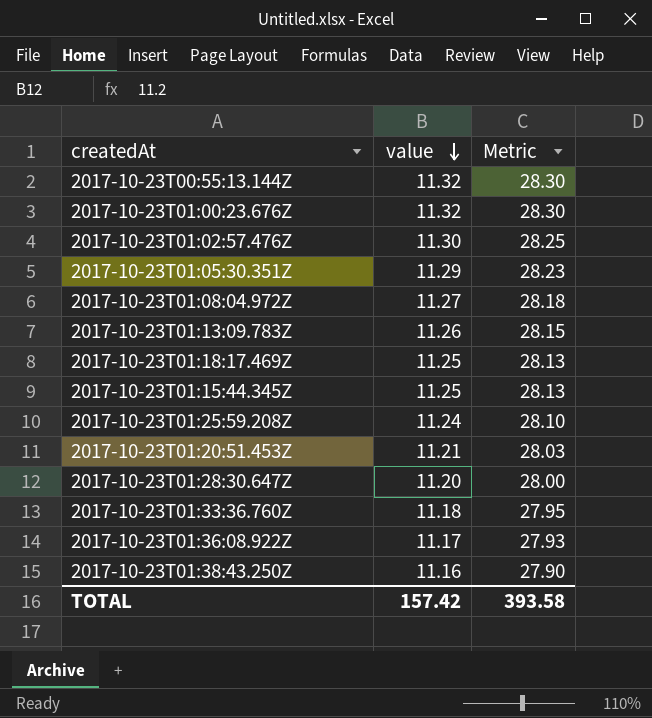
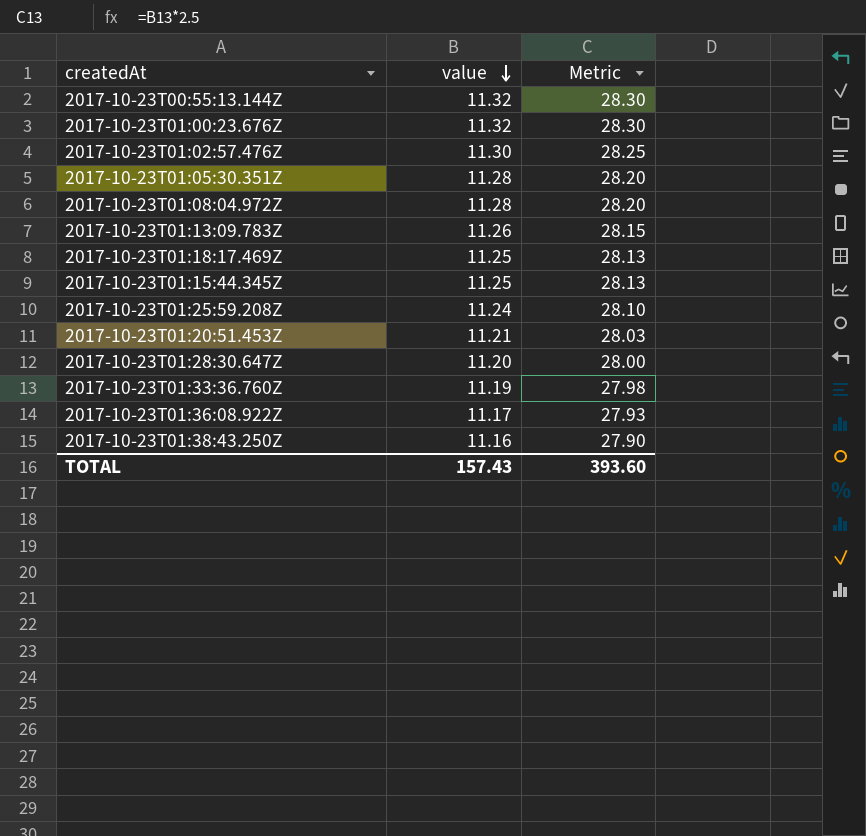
2017-10-23T01:05:30.351Z | value: 11.29 -> 11.28
2017-10-23T01:05:30.351Z | Metric: 28.23 -> 28.20
2017-10-23T01:08:04.972Z | value: 11.27 -> 11.28
2017-10-23T01:08:04.972Z | Metric: 28.18 -> 28.20
2017-10-23T01:33:36.760Z | value: 11.18 -> 11.19
2017-10-23T01:33:36.760Z | Metric: 27.95 -> 27.98
TOTAL | value: 157.42 -> 157.43
TOTAL | Metric: 393.58 -> 393.60

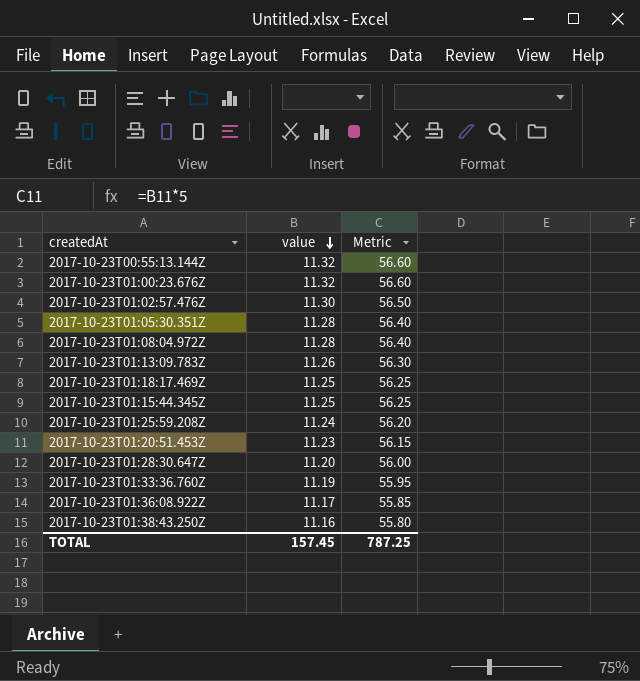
column Metric | formula: [value] * 2.5 -> [value] * 5
2017-10-23T01:20:51.453Z | value: 11.21 -> 11.23
TOTAL | value: 157.43 -> 157.45
TOTAL | Metric: 393.60 -> 787.25

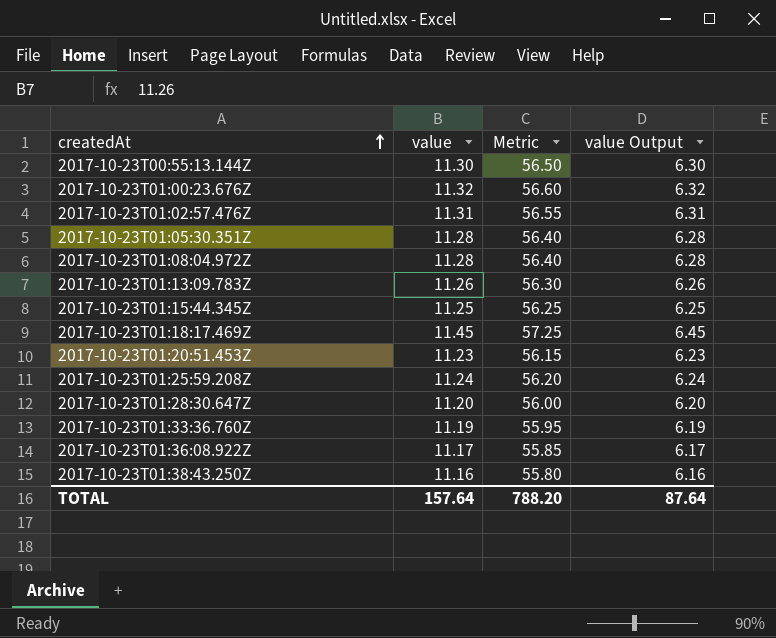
row order: value descending -> createdAt ascending
column value Output | formula: none -> [value] - 5
2017-10-23T00:55:13.144Z | value: 11.32 -> 11.30
2017-10-23T00:55:13.144Z | Metric: 56.60 -> 56.50
2017-10-23T01:02:57.476Z | value: 11.30 -> 11.31
2017-10-23T01:02:57.476Z | Metric: 56.50 -> 56.55
2017-10-23T01:18:17.469Z | value: 11.25 -> 11.45
2017-10-23T01:18:17.469Z | Metric: 56.25 -> 57.25
TOTAL | value: 157.45 -> 157.64
TOTAL | Metric: 787.25 -> 788.20

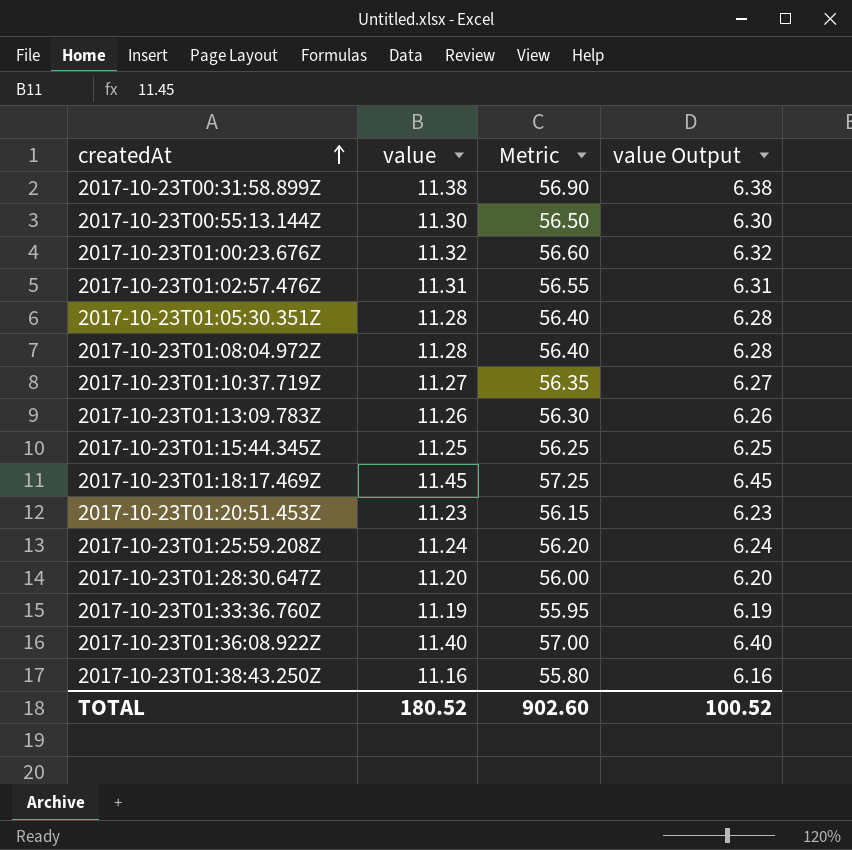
row 2017-10-23T00:31:58.899Z: none -> 11.38 | 56.90 | 6.38
row 2017-10-23T01:10:37.719Z: none -> 11.27 | 56.35 | 6.27
2017-10-23T01:36:08.922Z | value: 11.17 -> 11.40
2017-10-23T01:36:08.922Z | Metric: 55.85 -> 57.00
2017-10-23T01:36:08.922Z | value Output: 6.17 -> 6.40
TOTAL | value: 157.64 -> 180.52
TOTAL | Metric: 788.20 -> 902.60
TOTAL | value Output: 87.64 -> 100.52

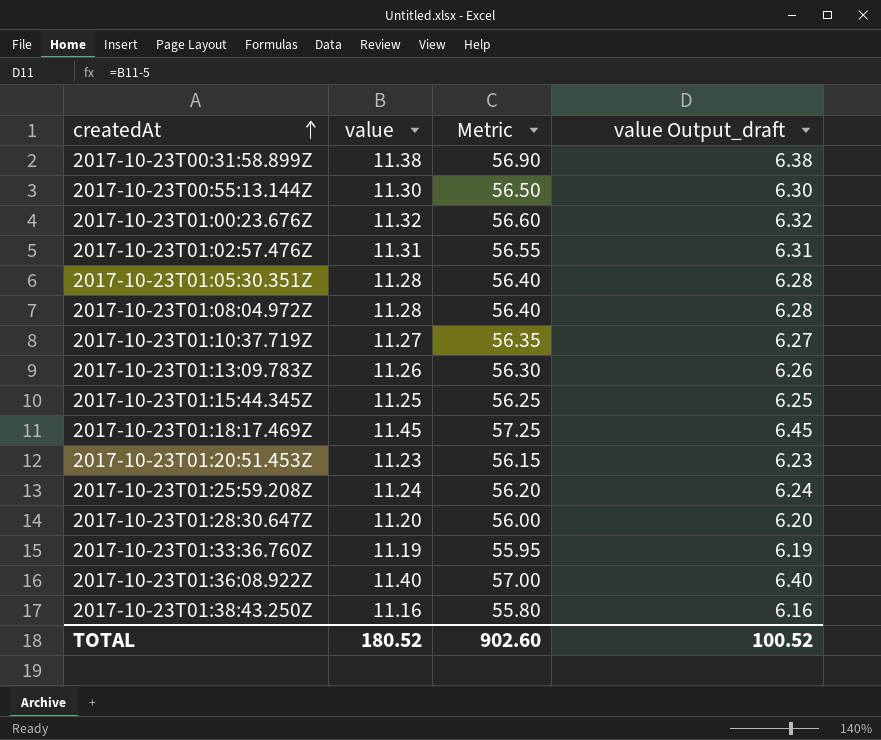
column name: value Output -> value Output_draft

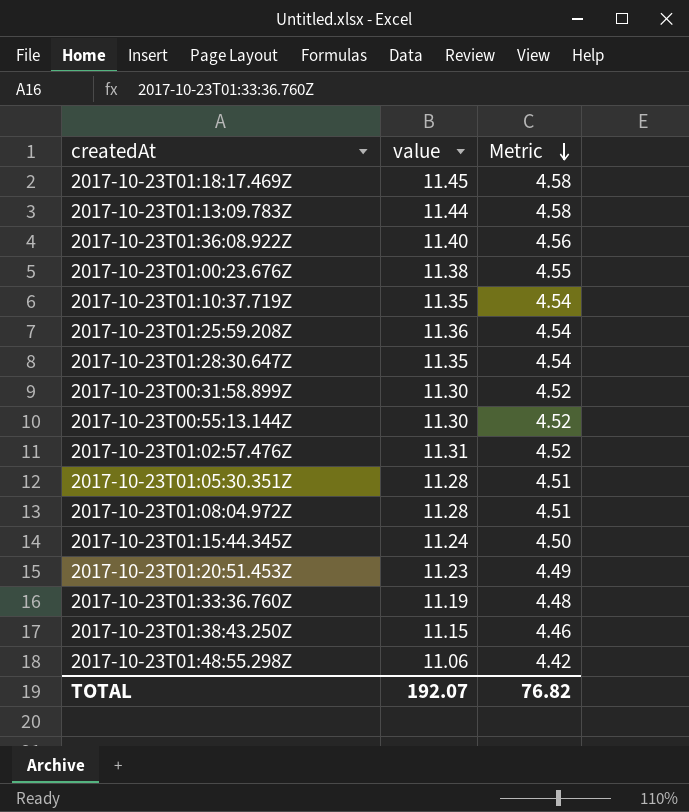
row order: createdAt ascending -> Metric descending
column value Output_draft | formula: [value] - 5 -> none
column Metric | formula: [value] * 5 -> [value] * 0.4
2017-10-23T01:13:09.783Z | value: 11.26 -> 11.44
2017-10-23T01:00:23.676Z | value: 11.32 -> 11.38
2017-10-23T01:10:37.719Z | value: 11.27 -> 11.35
2017-10-23T01:25:59.208Z | value: 11.24 -> 11.36
2017-10-23T01:28:30.647Z | value: 11.20 -> 11.35
2017-10-23T00:31:58.899Z | value: 11.38 -> 11.30
2017-10-23T01:15:44.345Z | value: 11.25 -> 11.24
2017-10-23T01:38:43.250Z | value: 11.16 -> 11.15
row 2017-10-23T01:48:55.298Z: none -> 11.06 | 4.42
TOTAL | value: 180.52 -> 192.07
TOTAL | Metric: 902.60 -> 76.82

